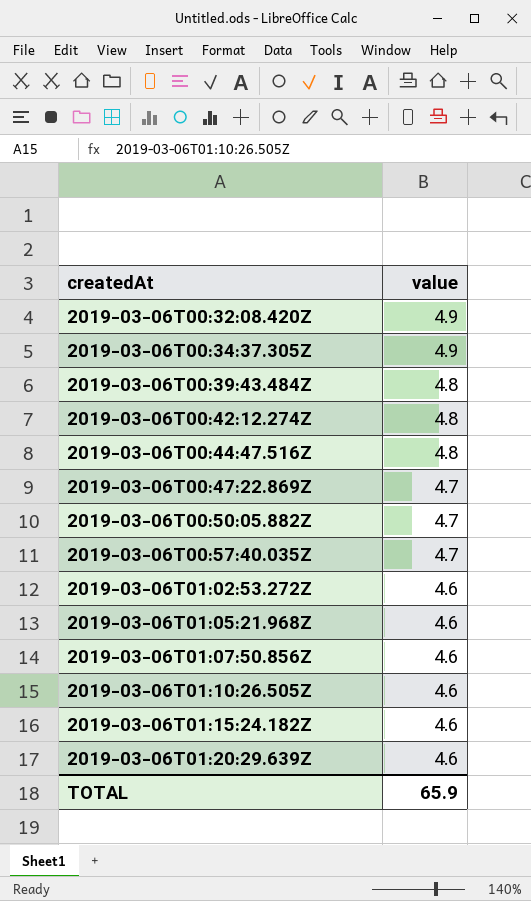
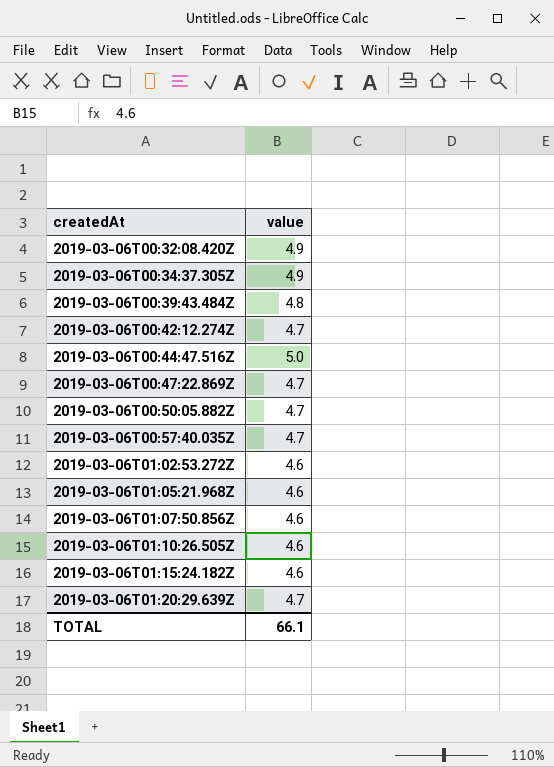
2019-03-06T00:42:12.274Z | value: 4.8 -> 4.7
2019-03-06T00:44:47.516Z | value: 4.8 -> 5.0
2019-03-06T01:20:29.639Z | value: 4.6 -> 4.7
TOTAL | value: 65.9 -> 66.1

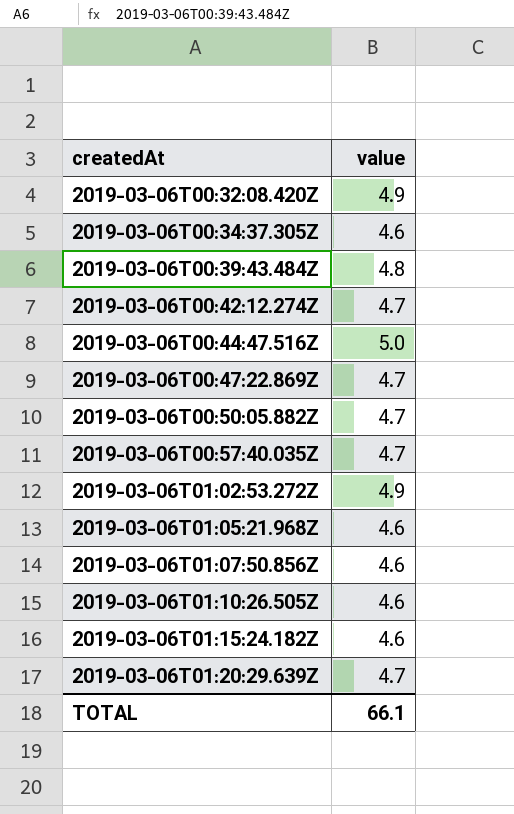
2019-03-06T00:34:37.305Z | value: 4.9 -> 4.6
2019-03-06T01:02:53.272Z | value: 4.6 -> 4.9

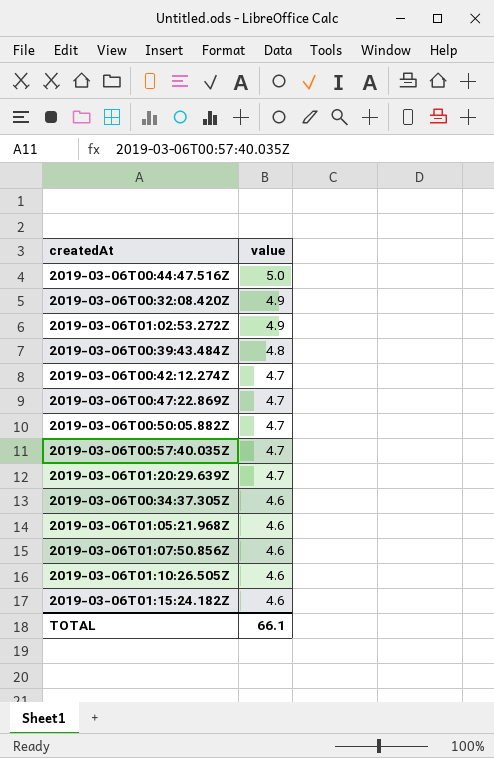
row order: createdAt ascending -> value descending

